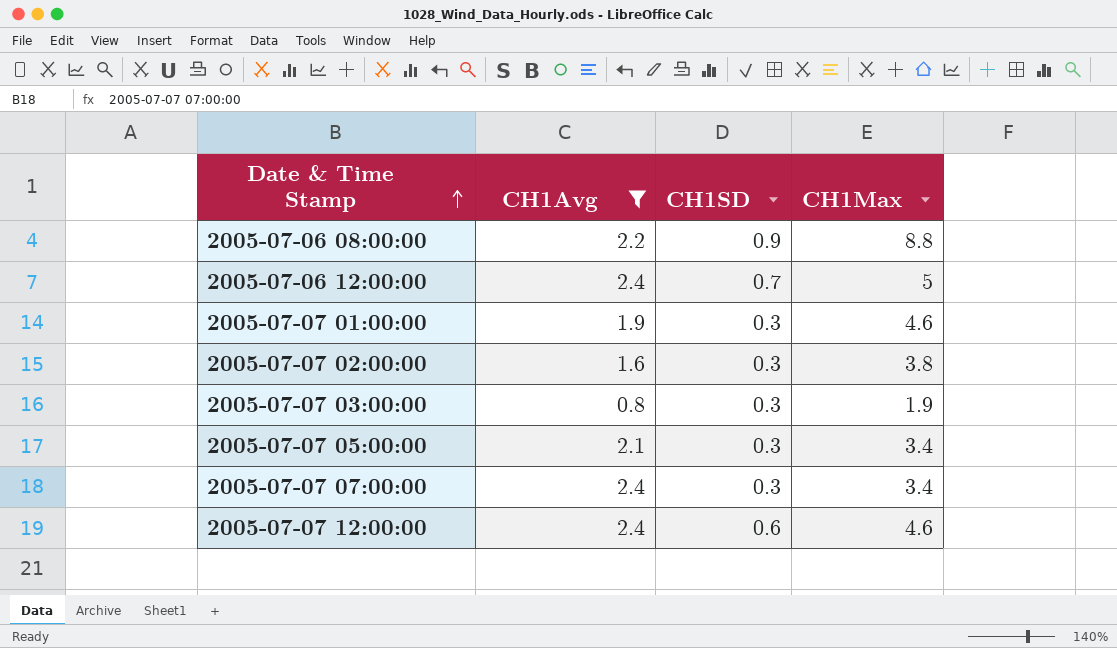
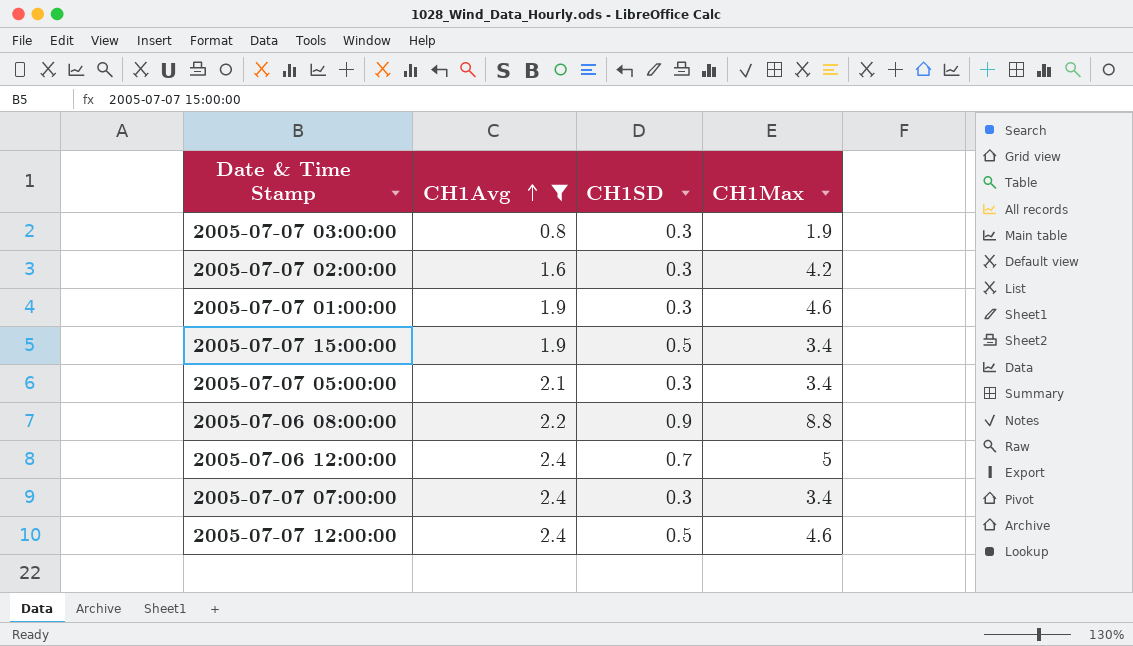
row order: Date & Time Stamp ascending -> CH1Avg ascending
2005-07-07 02:00:00 | CH1Max: 3.8 -> 4.2
row 2005-07-07 15:00:00: none -> 1.9 | 0.5 | 3.4
2005-07-07 12:00:00 | CH1SD: 0.6 -> 0.5

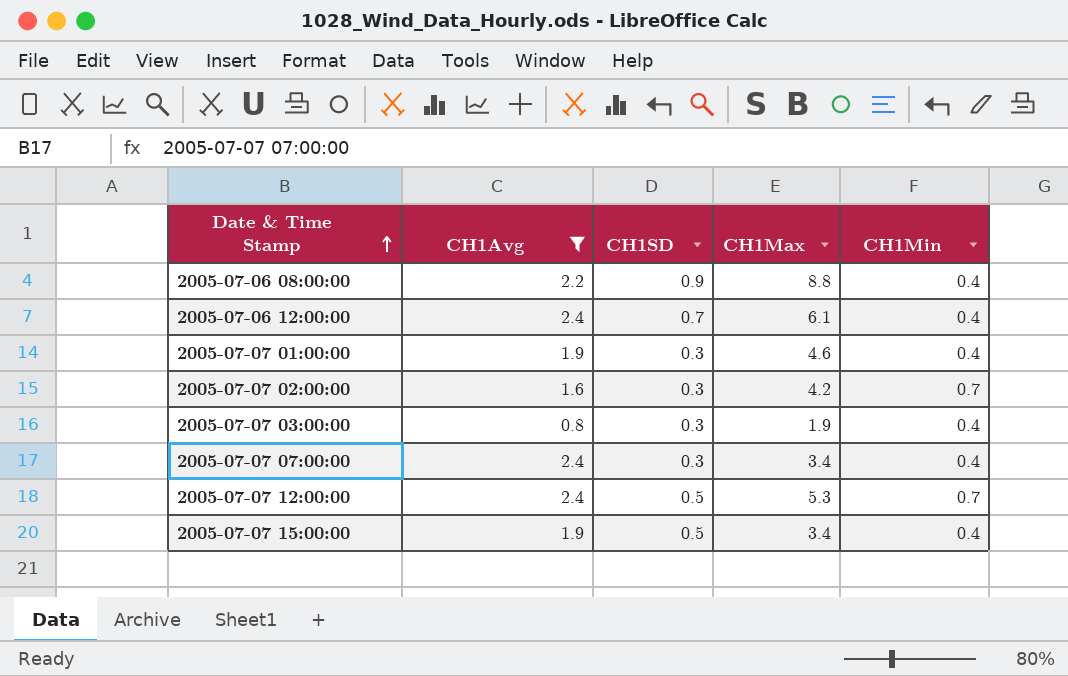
row order: CH1Avg ascending -> Date & Time Stamp ascending
column CH1Min | position: none -> 5
row 2005-07-07 05:00:00: 2.1 | 0.3 | 3.4 -> none
2005-07-06 12:00:00 | CH1Max: 5 -> 6.1
2005-07-07 12:00:00 | CH1Max: 4.6 -> 5.3

